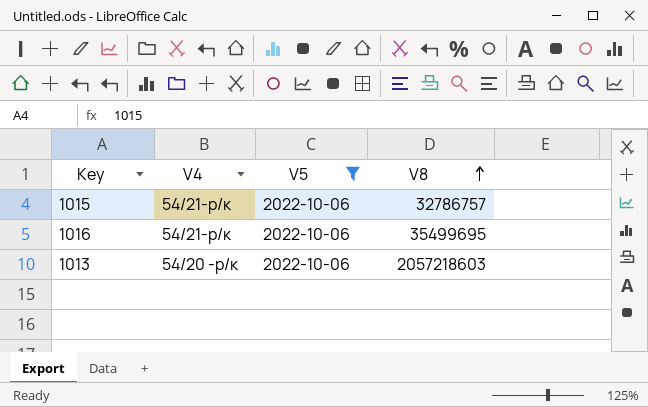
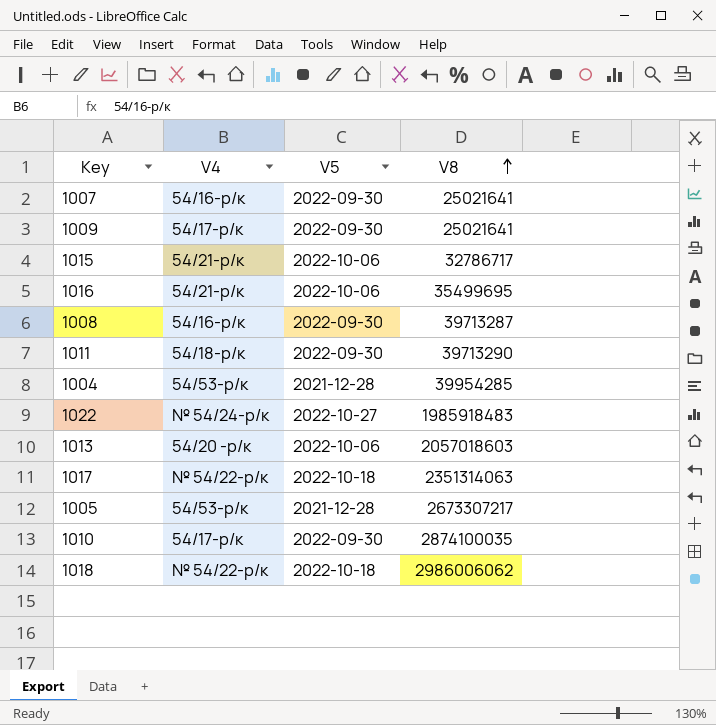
filter: V5 = 2022-10-06 -> none
1015 | V8: 32786757 -> 32786717
1013 | V8: 2057218603 -> 2057018603

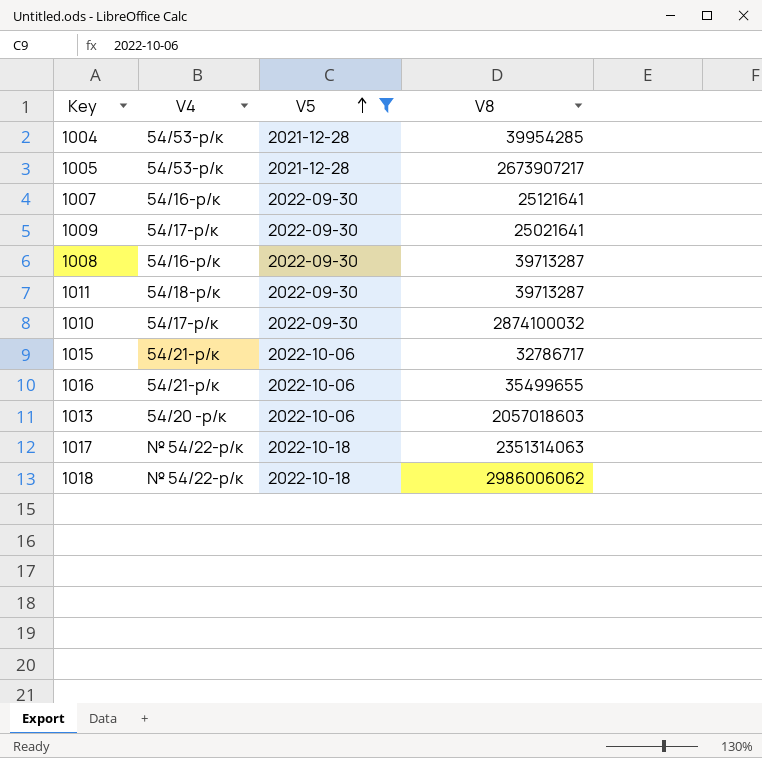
filter: none -> V5 != 2022-10-27
row order: V8 ascending -> V5 ascending
1005 | V8: 2673307217 -> 2673907217
1007 | V8: 25021641 -> 25121641
1011 | V8: 39713290 -> 39713287
1010 | V8: 2874100035 -> 2874100032
1016 | V8: 35499695 -> 35499655

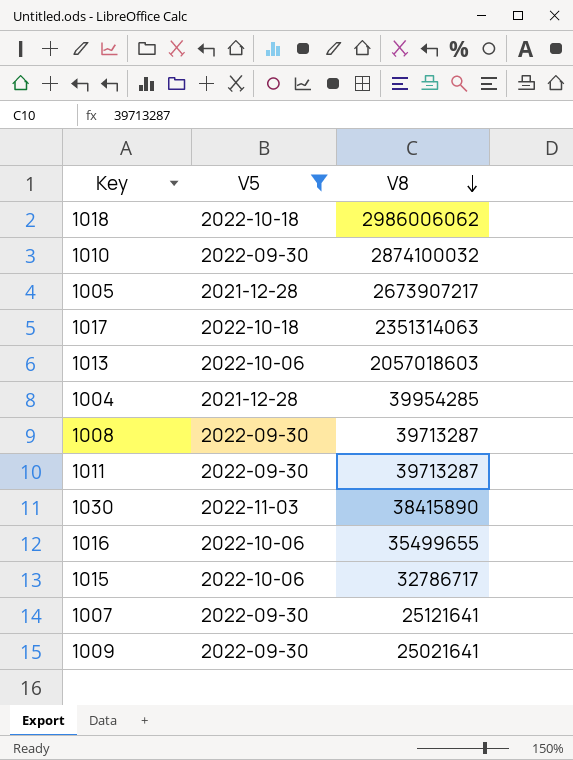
row order: V5 ascending -> V8 descending
column V4 | position: 2 -> none
row 1030: none -> 2022-11-03 | 38415890

